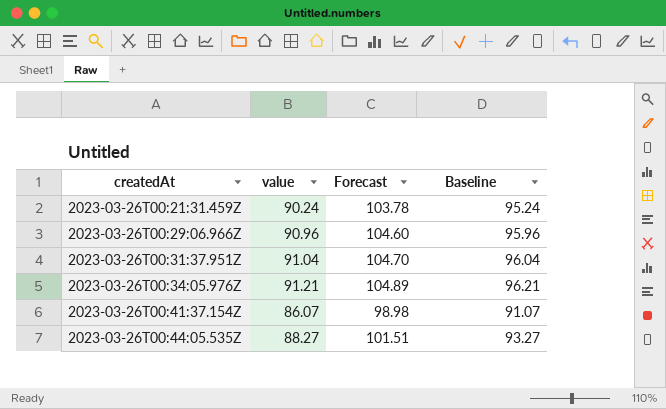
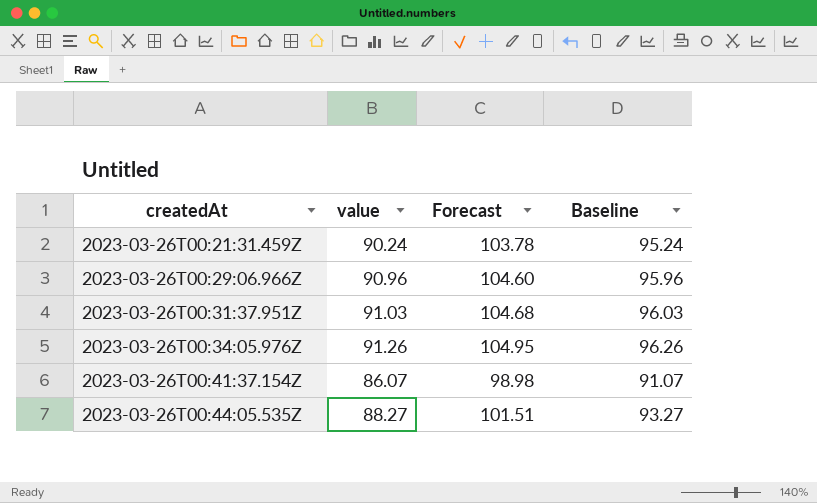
2023-03-26T00:31:37.951Z | value: 91.04 -> 91.03
2023-03-26T00:31:37.951Z | Forecast: 104.70 -> 104.68
2023-03-26T00:31:37.951Z | Baseline: 96.04 -> 96.03
2023-03-26T00:34:05.976Z | value: 91.21 -> 91.26
2023-03-26T00:34:05.976Z | Forecast: 104.89 -> 104.95
2023-03-26T00:34:05.976Z | Baseline: 96.21 -> 96.26

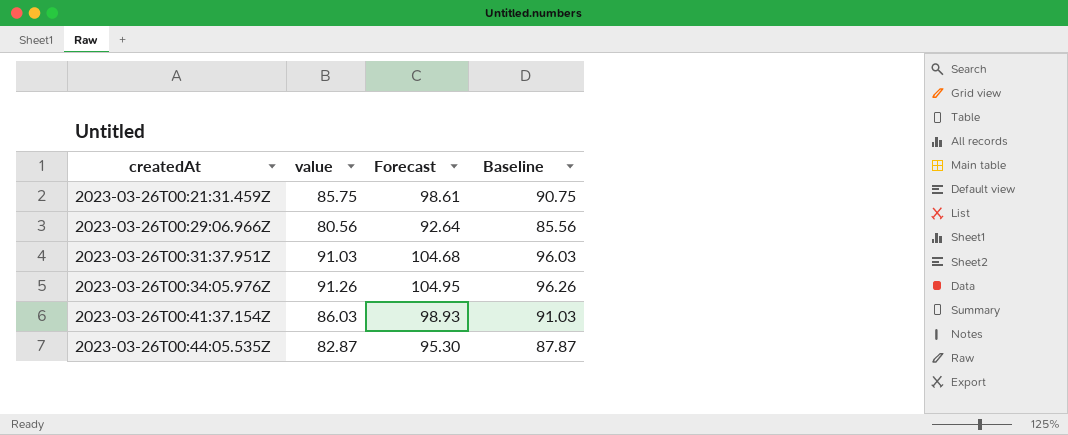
2023-03-26T00:21:31.459Z | value: 90.24 -> 85.75
2023-03-26T00:21:31.459Z | Forecast: 103.78 -> 98.61
2023-03-26T00:21:31.459Z | Baseline: 95.24 -> 90.75
2023-03-26T00:29:06.966Z | value: 90.96 -> 80.56
2023-03-26T00:29:06.966Z | Forecast: 104.60 -> 92.64
2023-03-26T00:29:06.966Z | Baseline: 95.96 -> 85.56
2023-03-26T00:41:37.154Z | value: 86.07 -> 86.03
2023-03-26T00:41:37.154Z | Forecast: 98.98 -> 98.93
2023-03-26T00:41:37.154Z | Baseline: 91.07 -> 91.03
2023-03-26T00:44:05.535Z | value: 88.27 -> 82.87
2023-03-26T00:44:05.535Z | Forecast: 101.51 -> 95.30
2023-03-26T00:44:05.535Z | Baseline: 93.27 -> 87.87

